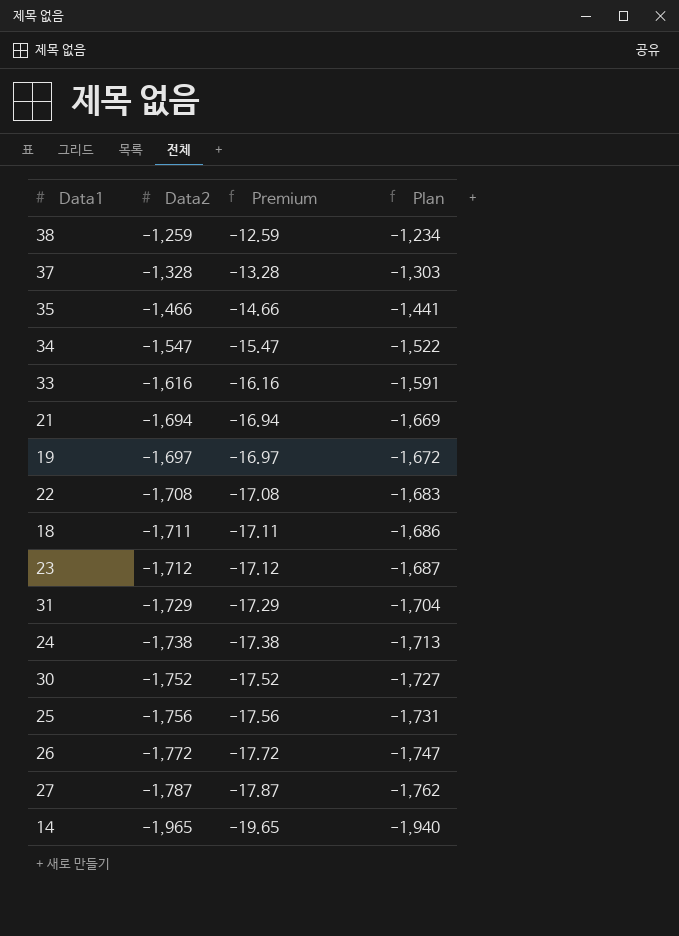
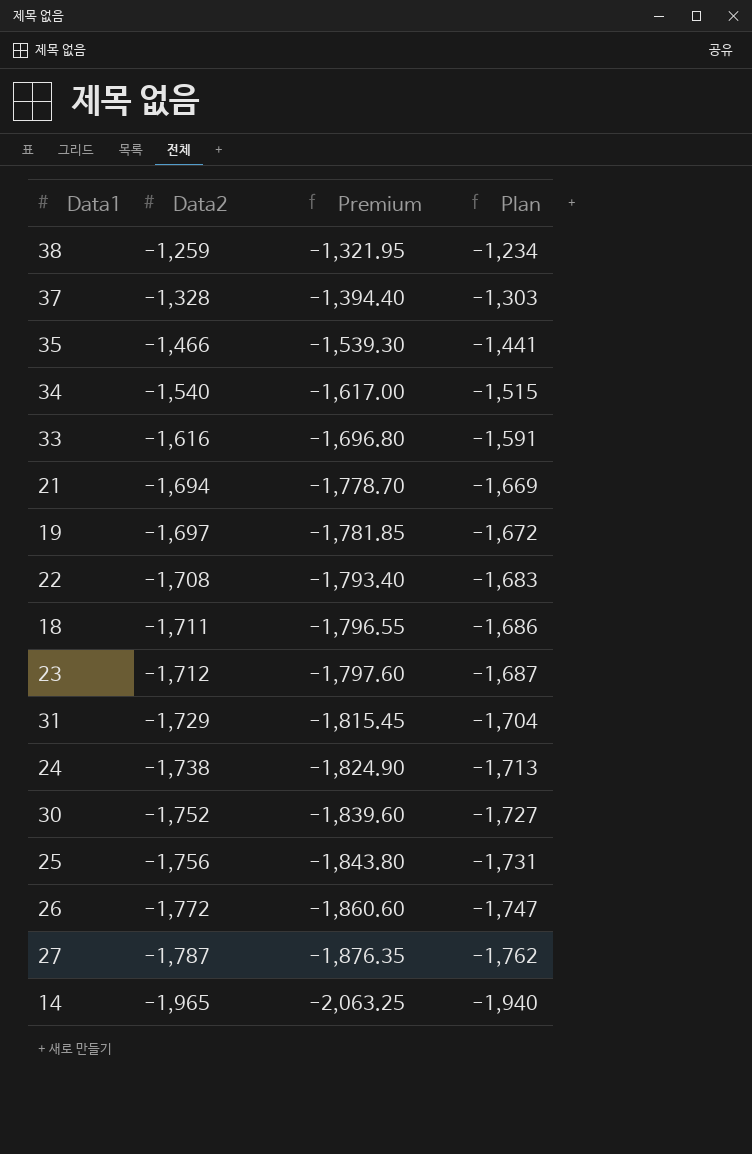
column Premium | formula: [Data2] * 0.01 -> [Data2] * 1.05
34 | Data2: -1,547 -> -1,540
34 | Plan: -1,522 -> -1,515

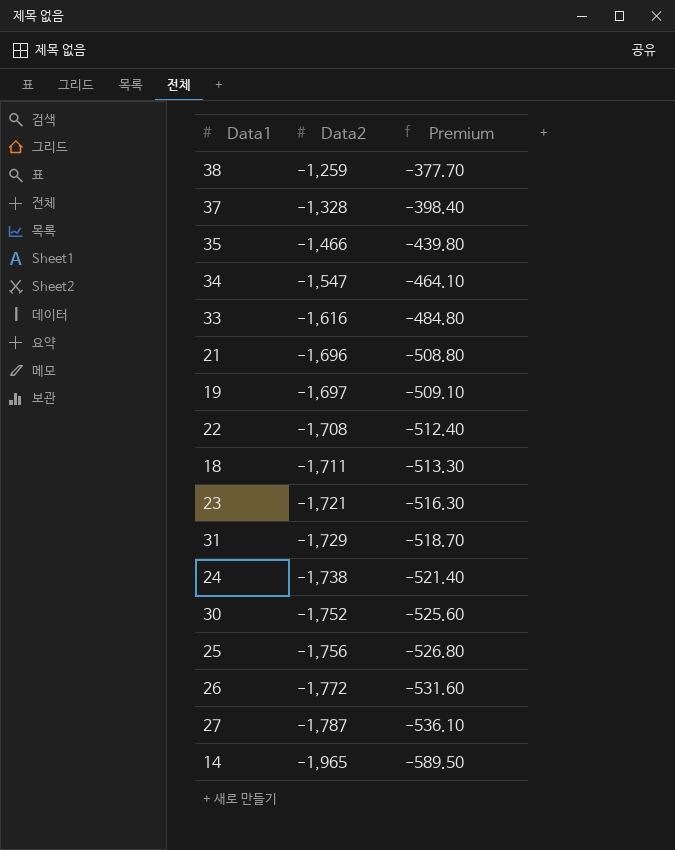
column Plan | formula: [Data2] + 25 -> none
column Premium | formula: [Data2] * 1.05 -> [Data2] * 0.3
34 | Data2: -1,540 -> -1,547
21 | Data2: -1,694 -> -1,696
23 | Data2: -1,712 -> -1,721

